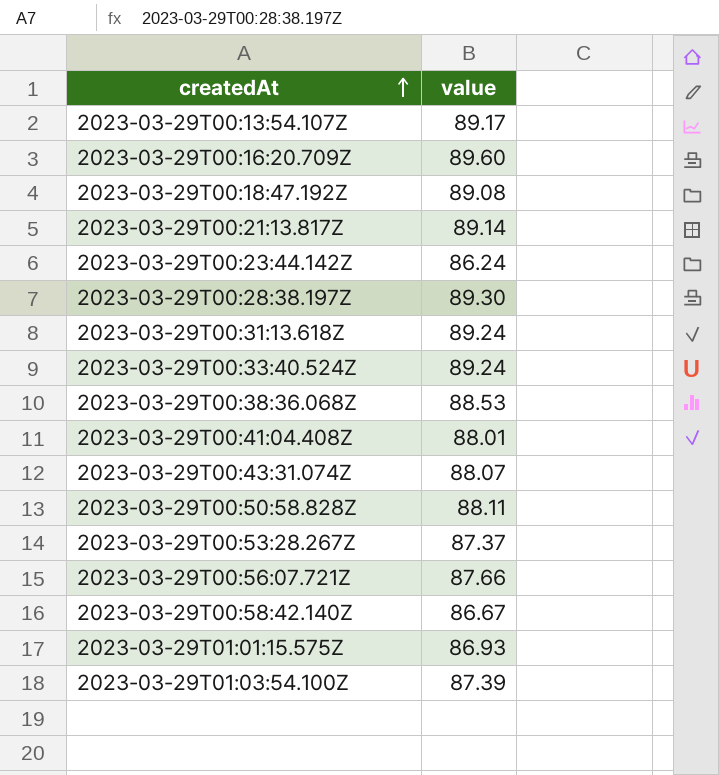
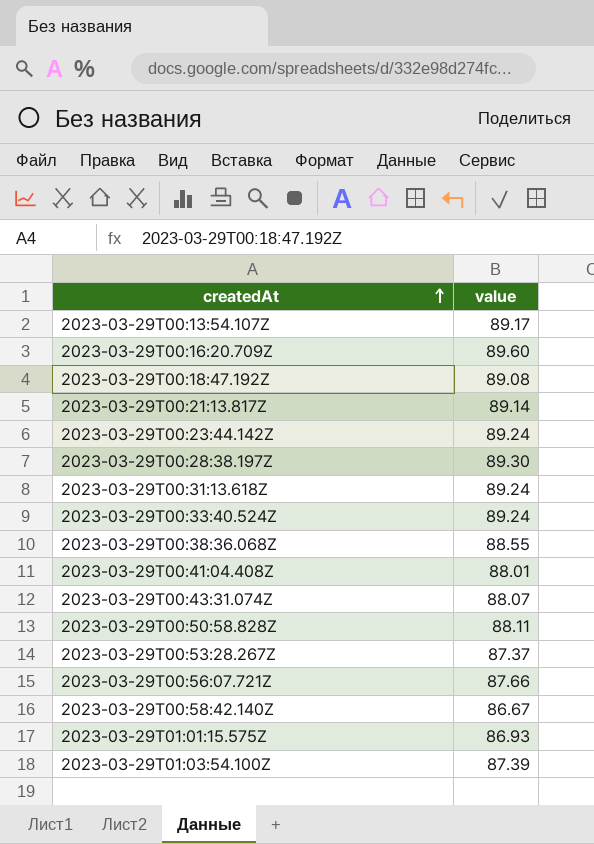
2023-03-29T00:23:44.142Z | value: 86.24 -> 89.24
2023-03-29T00:38:36.068Z | value: 88.53 -> 88.55

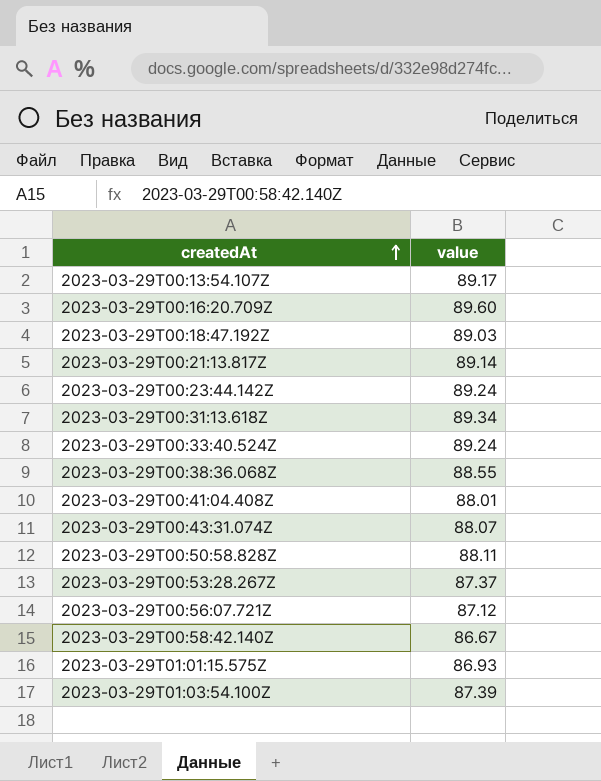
row 2023-03-29T00:28:38.197Z: 89.30 -> none
2023-03-29T00:18:47.192Z | value: 89.08 -> 89.03
2023-03-29T00:31:13.618Z | value: 89.24 -> 89.34
2023-03-29T00:56:07.721Z | value: 87.66 -> 87.12

